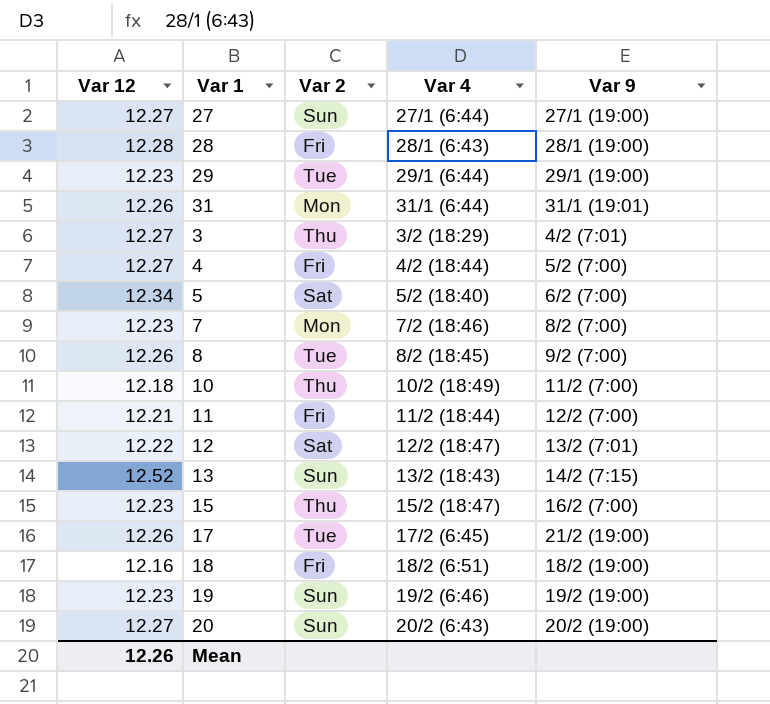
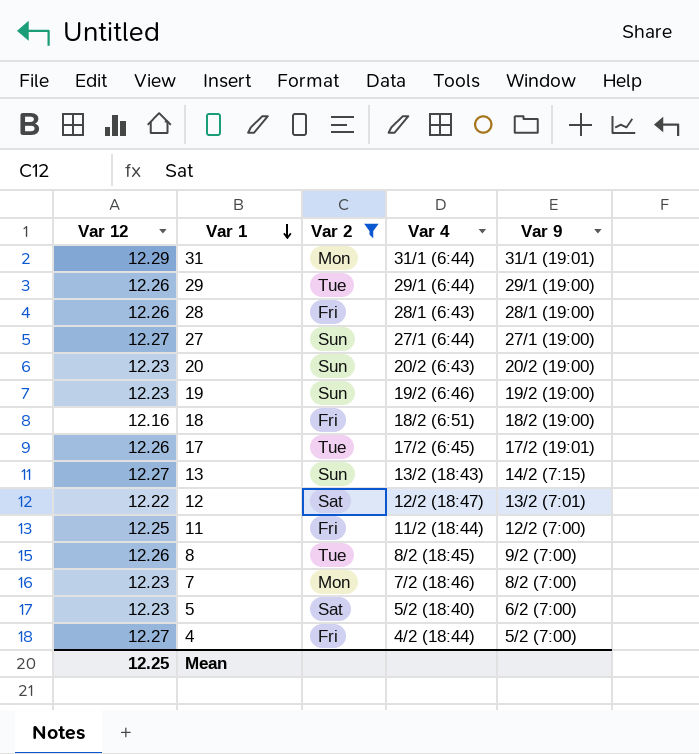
filter: none -> Var 2 != Thu
row order: none -> Var 1 descending
31 | Var 12: 12.26 -> 12.29
29 | Var 12: 12.23 -> 12.26
28 | Var 12: 12.28 -> 12.26
20 | Var 12: 12.27 -> 12.23
17 | Var 9: 21/2 (19:00) -> 17/2 (19:01)
13 | Var 12: 12.52 -> 12.27
11 | Var 12: 12.21 -> 12.25
5 | Var 12: 12.34 -> 12.23
Mean | Var 12: 12.26 -> 12.25

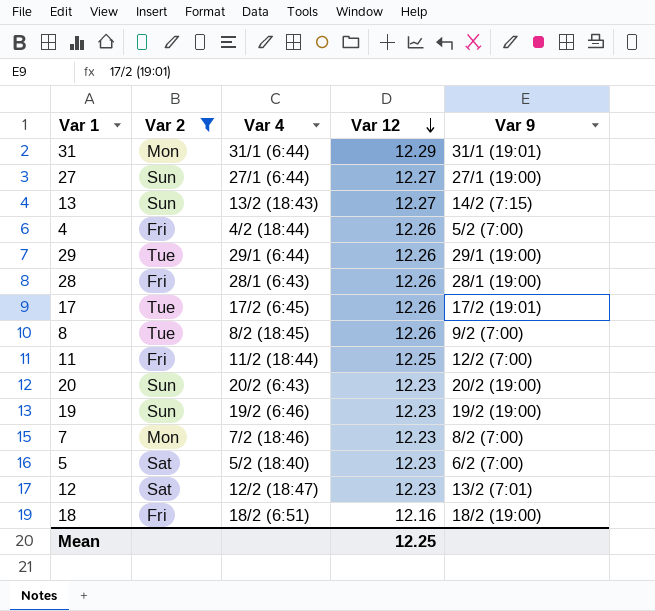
row order: Var 1 descending -> Var 12 descending
column Var 12 | position: 1 -> 4
4 | Var 12: 12.27 -> 12.26
12 | Var 12: 12.22 -> 12.23

